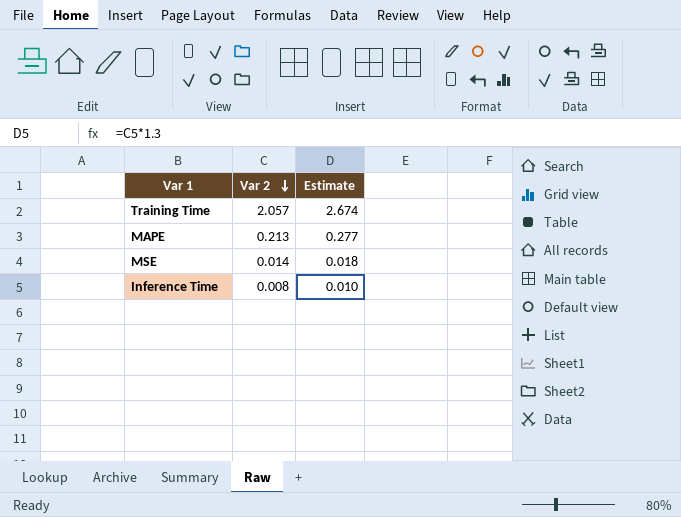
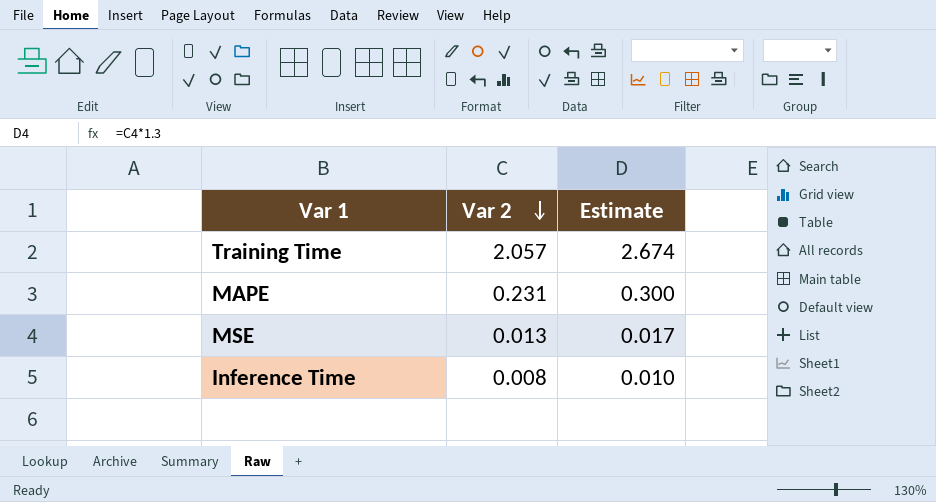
MAPE | Var 2: 0.213 -> 0.231
MAPE | Estimate: 0.277 -> 0.300
MSE | Var 2: 0.014 -> 0.013
MSE | Estimate: 0.018 -> 0.017

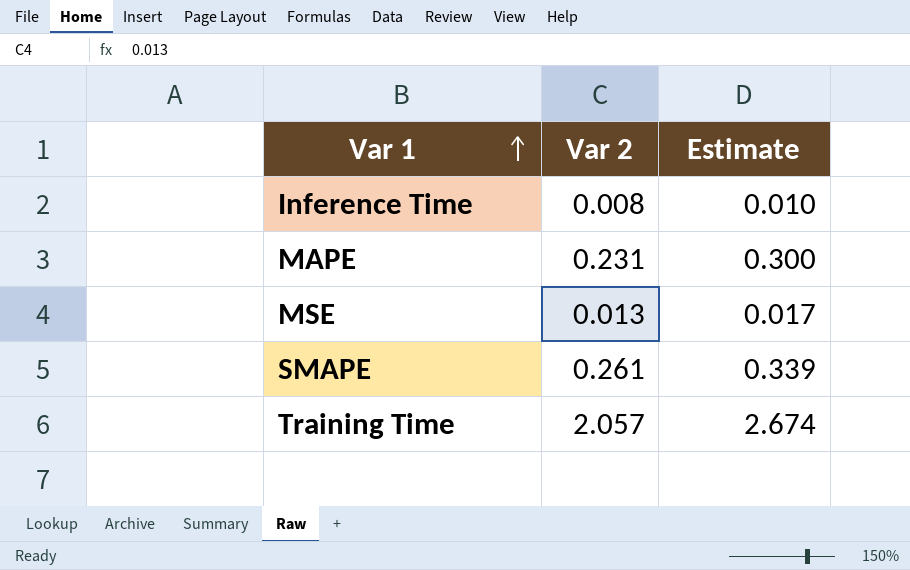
row order: Var 2 descending -> Var 1 ascending
row SMAPE: none -> 0.261 | 0.339

